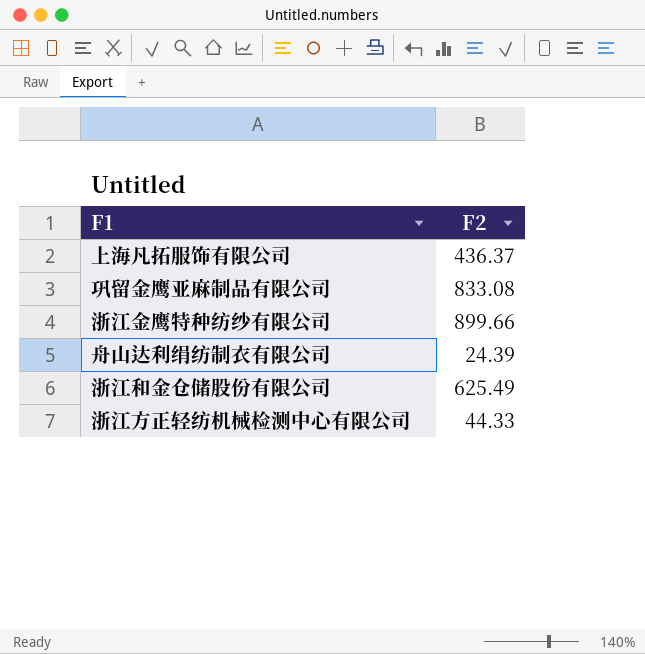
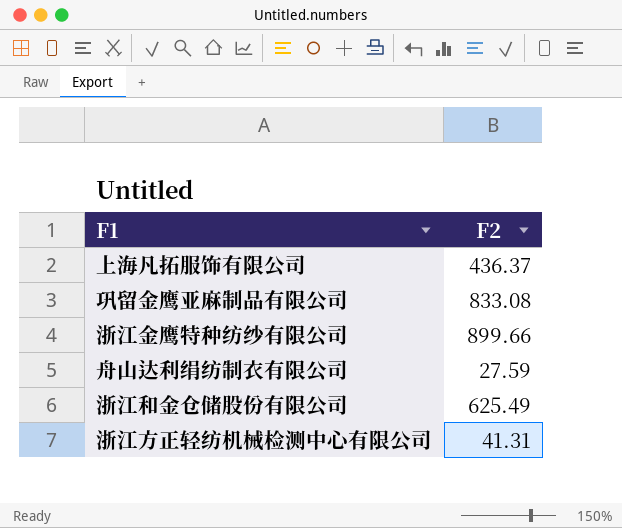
舟山达利绢纺制衣有限公司 | F2: 24.39 -> 27.59
浙江方正轻纺机械检测中心有限公司 | F2: 44.33 -> 41.31

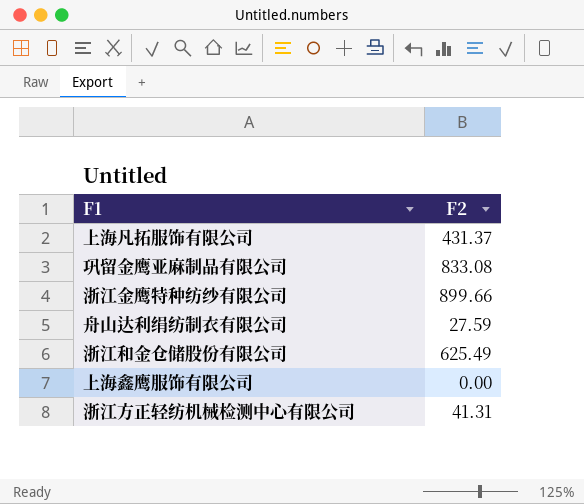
上海凡拓服饰有限公司 | F2: 436.37 -> 431.37
row 上海鑫鹰服饰有限公司: none -> 0.00

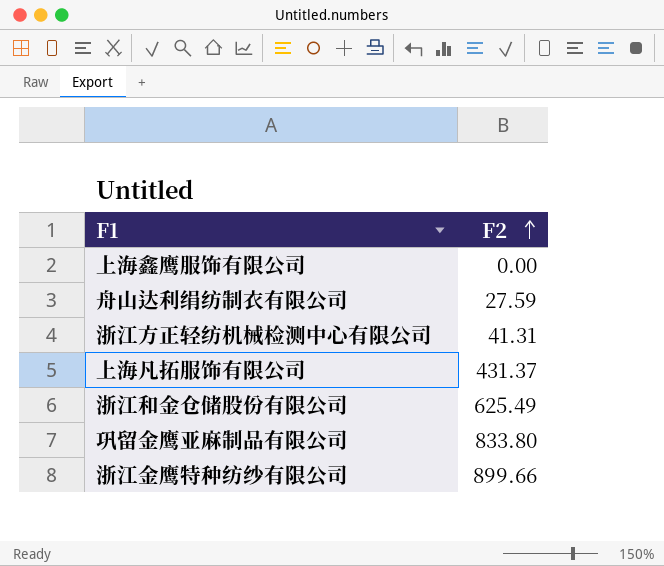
row order: none -> F2 ascending
巩留金鹰亚麻制品有限公司 | F2: 833.08 -> 833.80

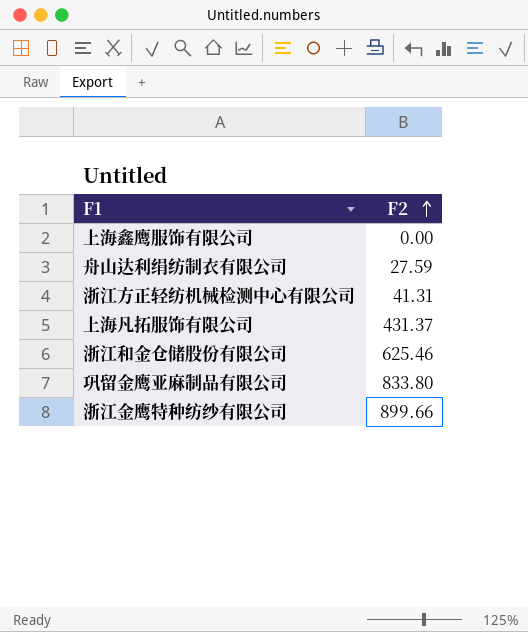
浙江和金仓储股份有限公司 | F2: 625.49 -> 625.46

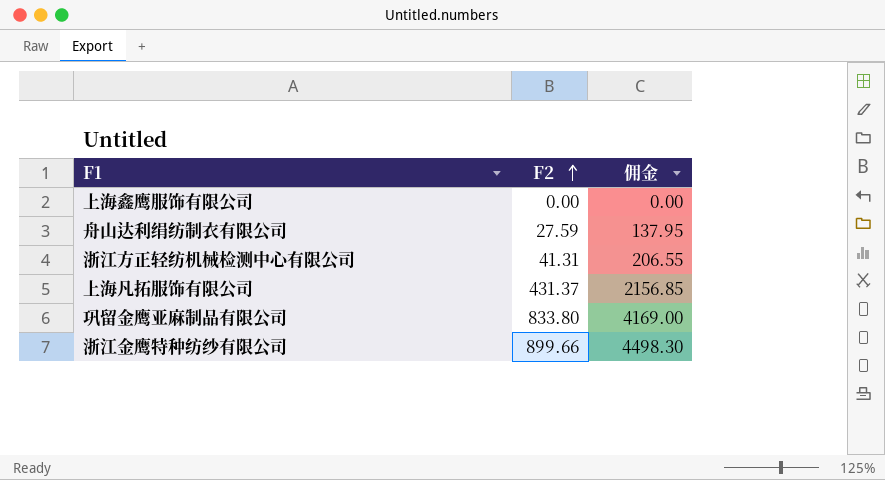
column 佣金 | formula: none -> [F2] * 5
row 浙江和金仓储股份有限公司: 625.46 -> none

